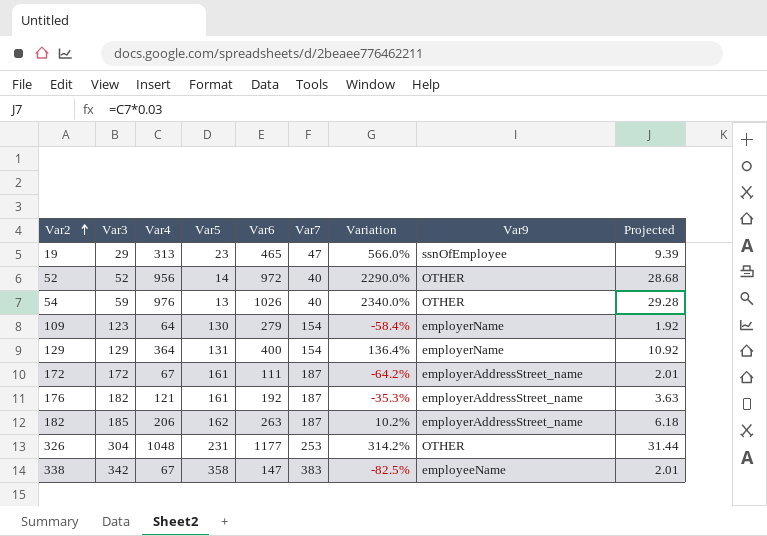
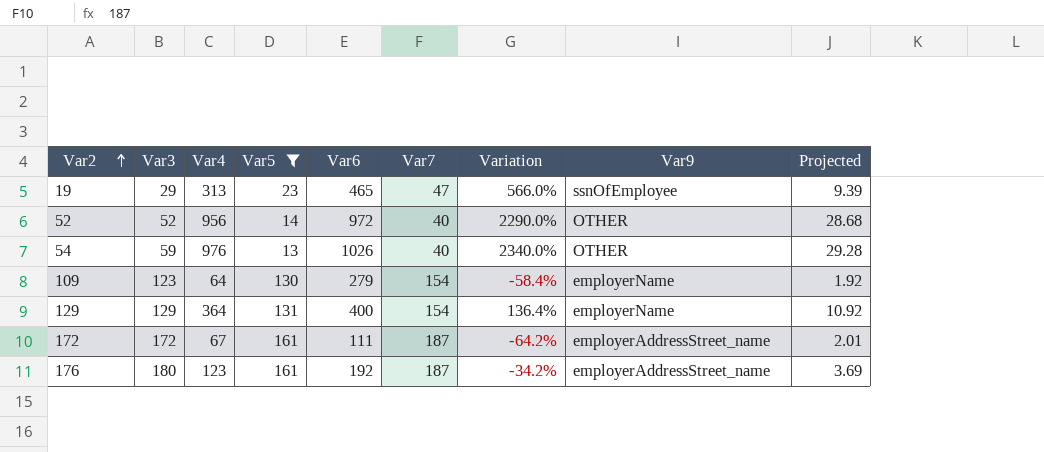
filter: none -> Var5 <= 161
176 | Var3: 182 -> 180
176 | Var4: 121 -> 123
176 | Variation: -35.3% -> -34.2%
176 | Projected: 3.63 -> 3.69

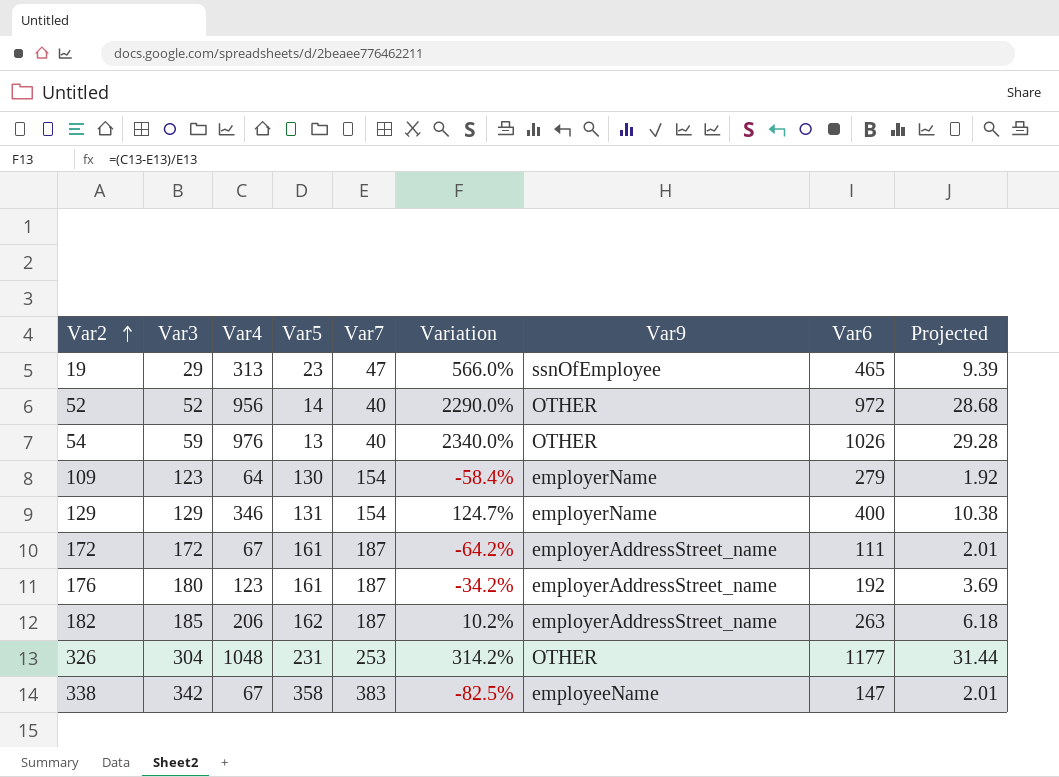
filter: Var5 <= 161 -> none
column Var6 | position: 5 -> 8
129 | Var4: 364 -> 346
129 | Variation: 136.4% -> 124.7%
129 | Projected: 10.92 -> 10.38

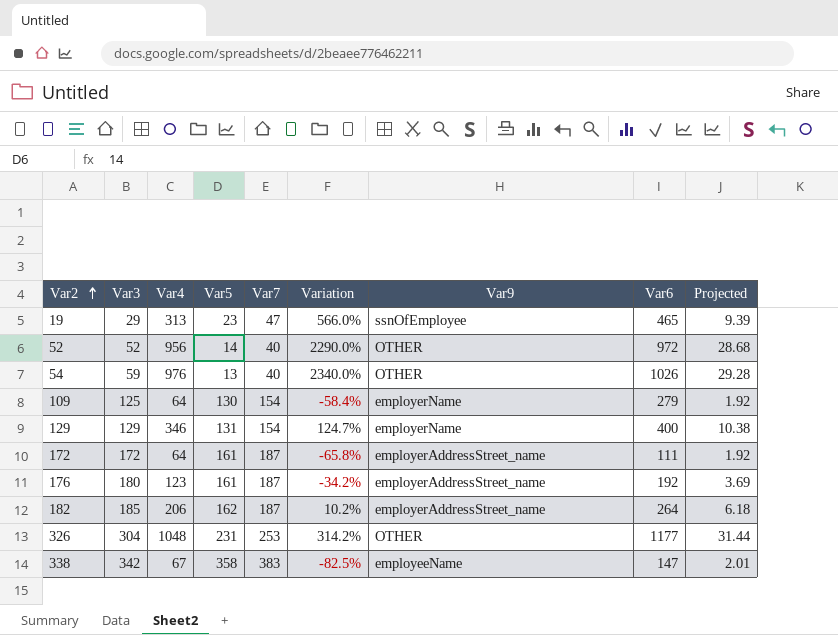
109 | Var3: 123 -> 125
172 | Var4: 67 -> 64
172 | Variation: -64.2% -> -65.8%
172 | Projected: 2.01 -> 1.92
182 | Var6: 263 -> 264

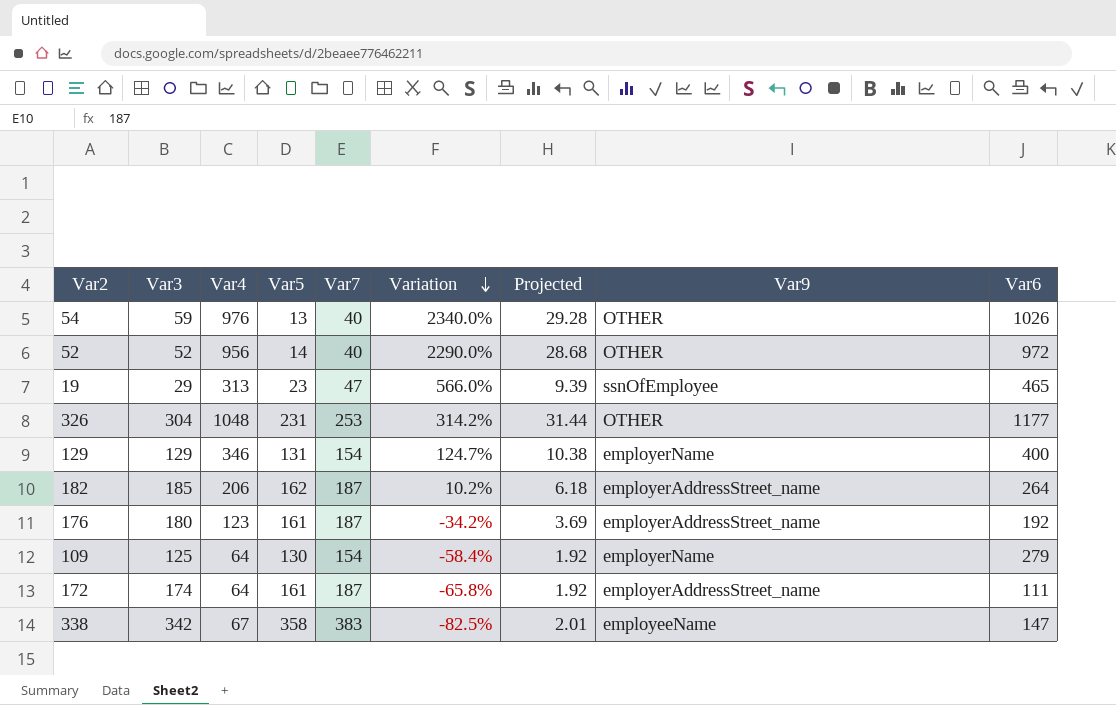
row order: Var2 ascending -> Variation descending
column Projected | position: 9 -> 7
172 | Var3: 172 -> 174

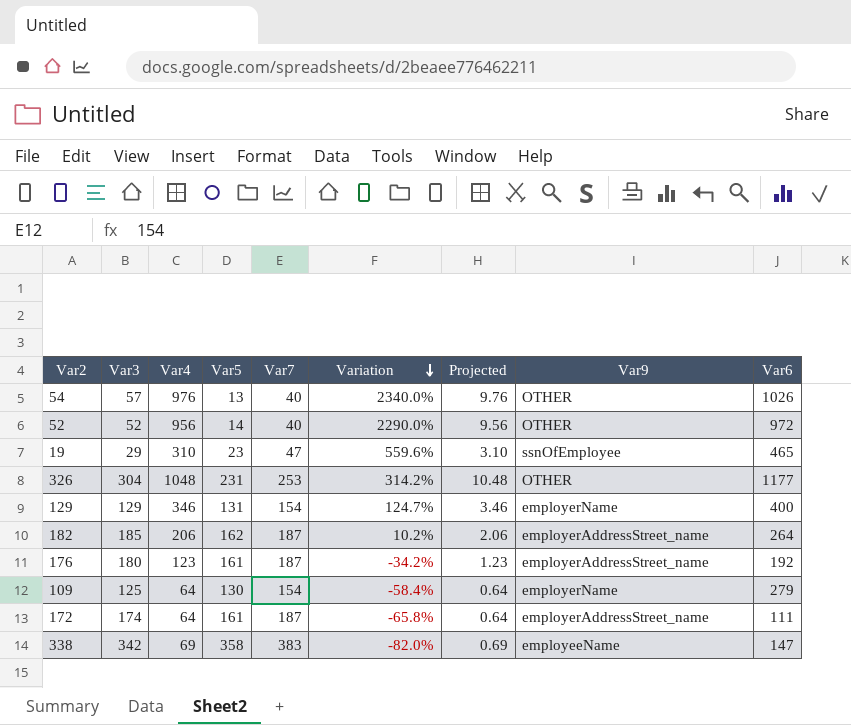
column Projected | formula: [Var4] * 0.03 -> [Var4] * 0.01
54 | Var3: 59 -> 57
19 | Var4: 313 -> 310
19 | Variation: 566.0% -> 559.6%
338 | Var4: 67 -> 69
338 | Variation: -82.5% -> -82.0%

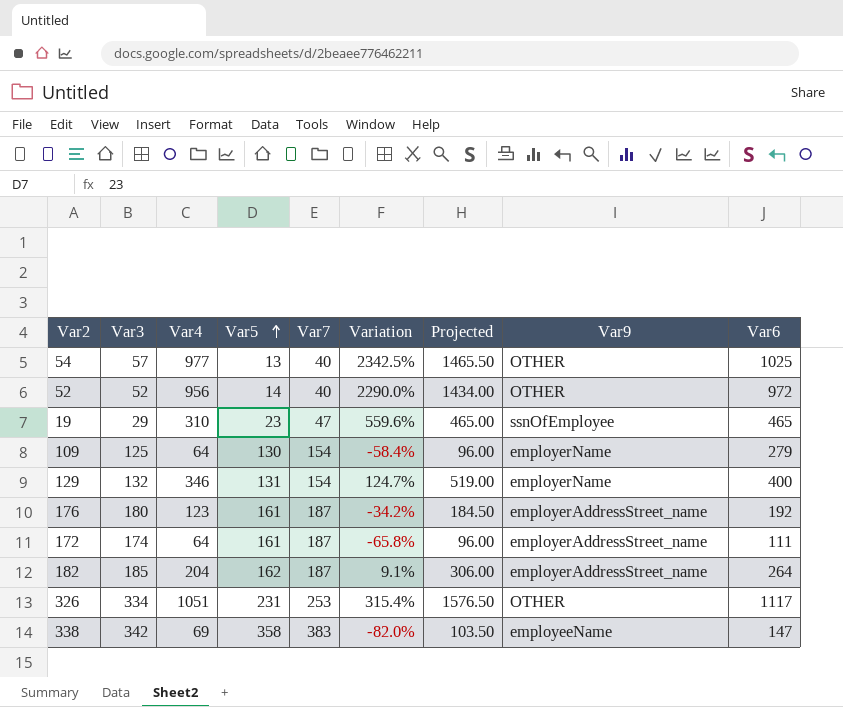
row order: Variation descending -> Var5 ascending
column Projected | formula: [Var4] * 0.01 -> [Var4] * 1.5
54 | Var4: 976 -> 977
54 | Variation: 2340.0% -> 2342.5%
54 | Var6: 1026 -> 1025
129 | Var3: 129 -> 132
182 | Var4: 206 -> 204
182 | Variation: 10.2% -> 9.1%
326 | Var3: 304 -> 334
326 | Var4: 1048 -> 1051
326 | Variation: 314.2% -> 315.4%
326 | Var6: 1177 -> 1117

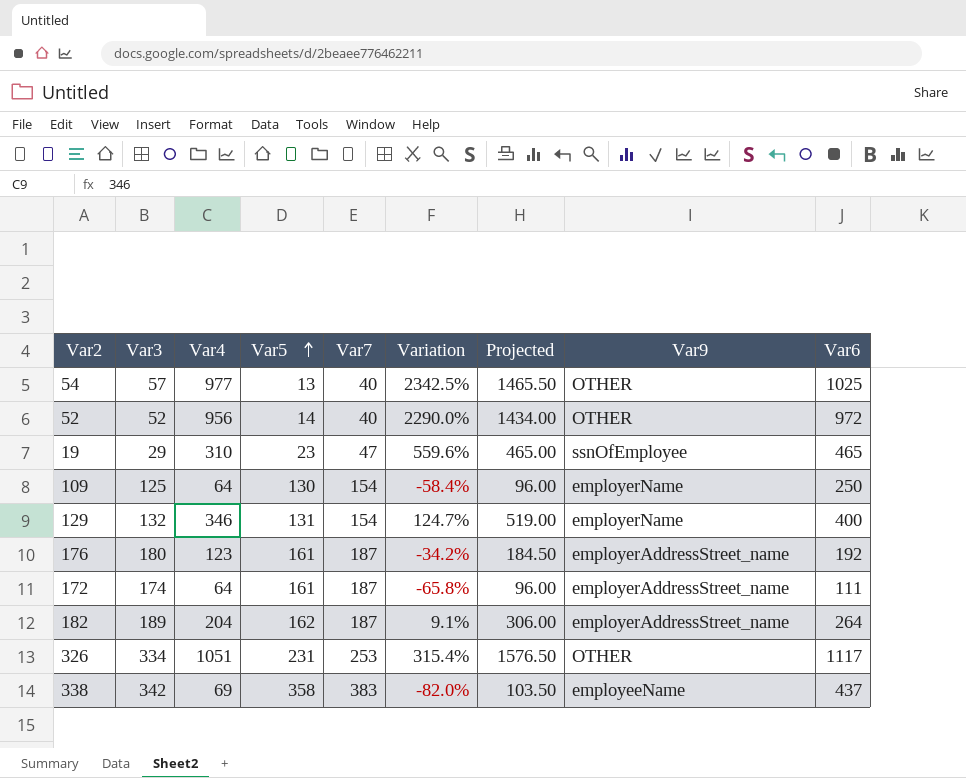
109 | Var6: 279 -> 250
182 | Var3: 185 -> 189
338 | Var6: 147 -> 437

